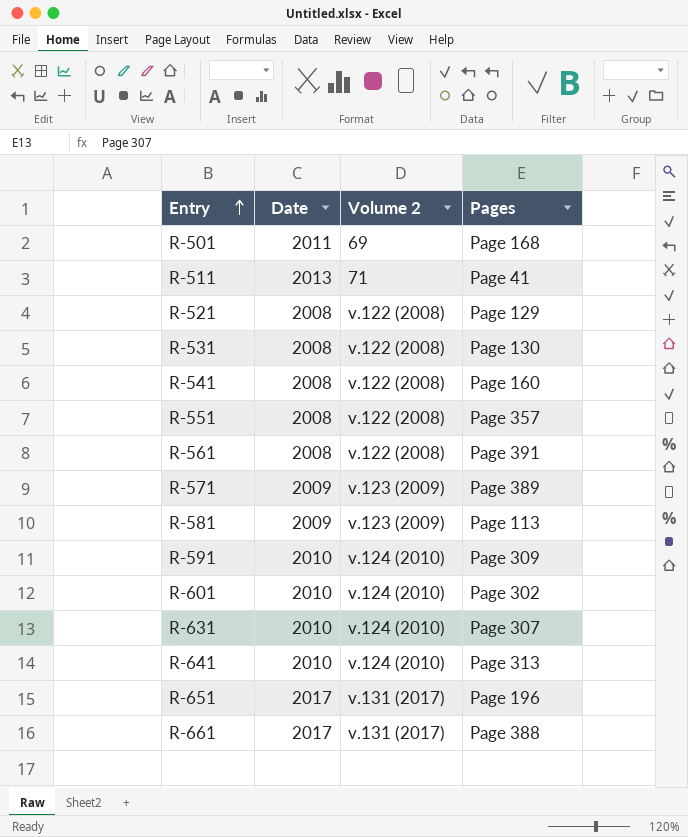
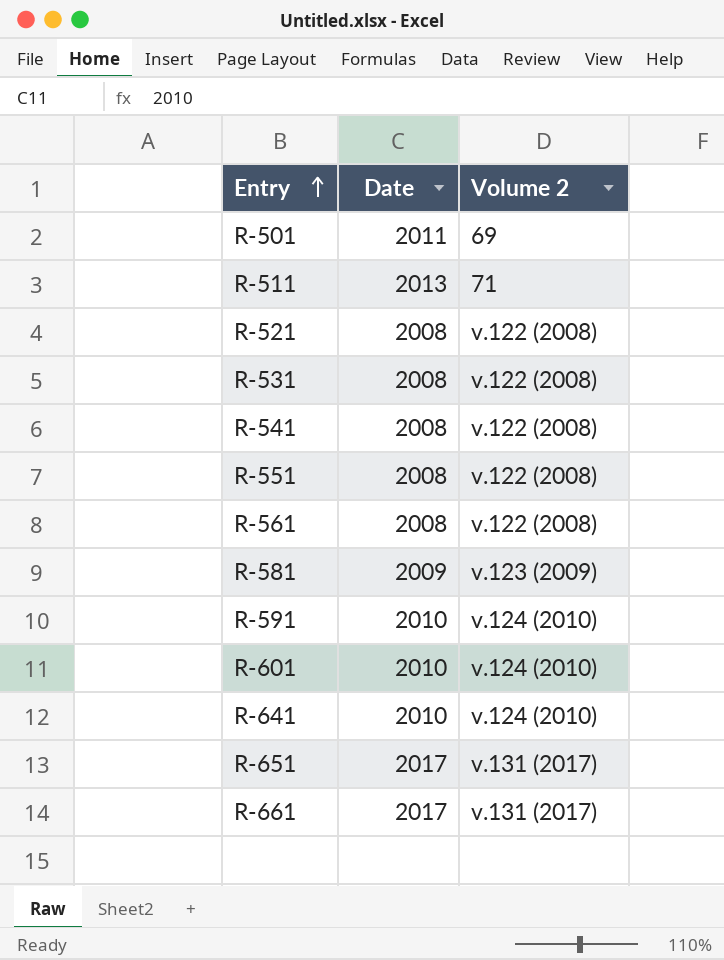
column Pages | position: 4 -> none
row R-571: 2009 | v.123 (2009) | Page 389 -> none
row R-631: 2010 | v.124 (2010) | Page 307 -> none

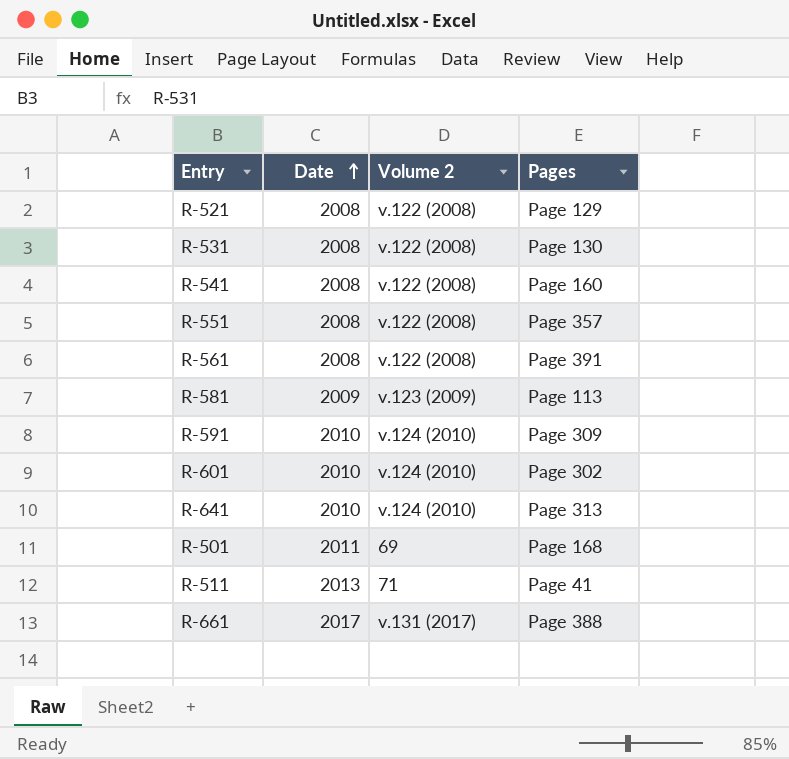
row order: Entry ascending -> Date ascending
column Pages | position: none -> 4
row R-651: 2017 | v.131 (2017) -> none

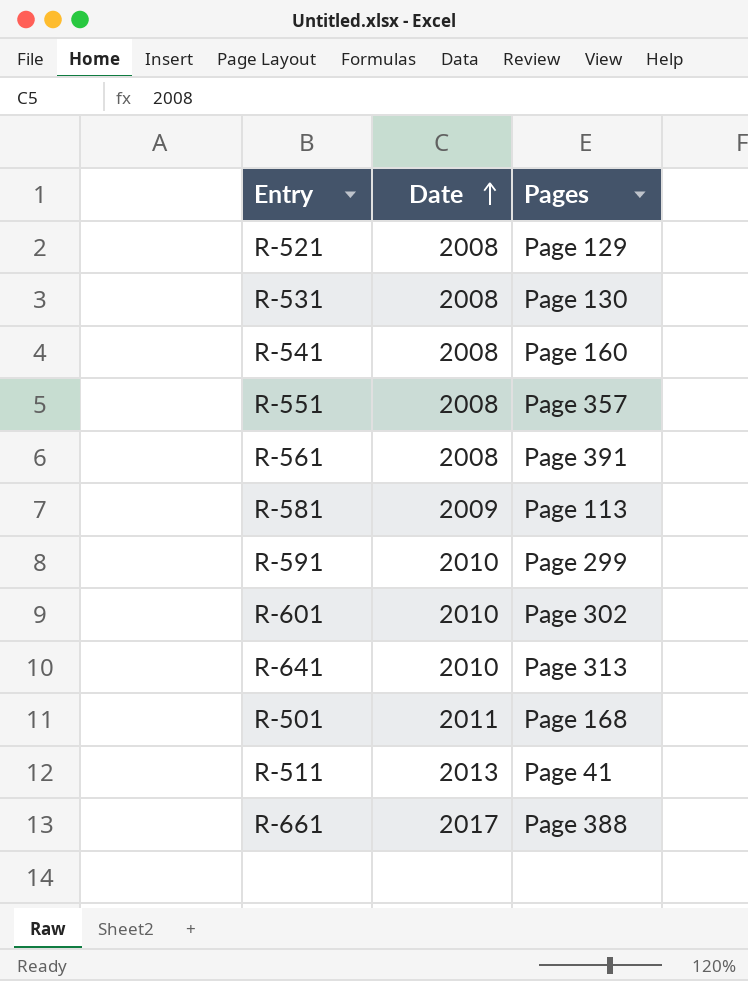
column Volume 2 | position: 3 -> none
R-591 | Pages: Page 309 -> Page 299

